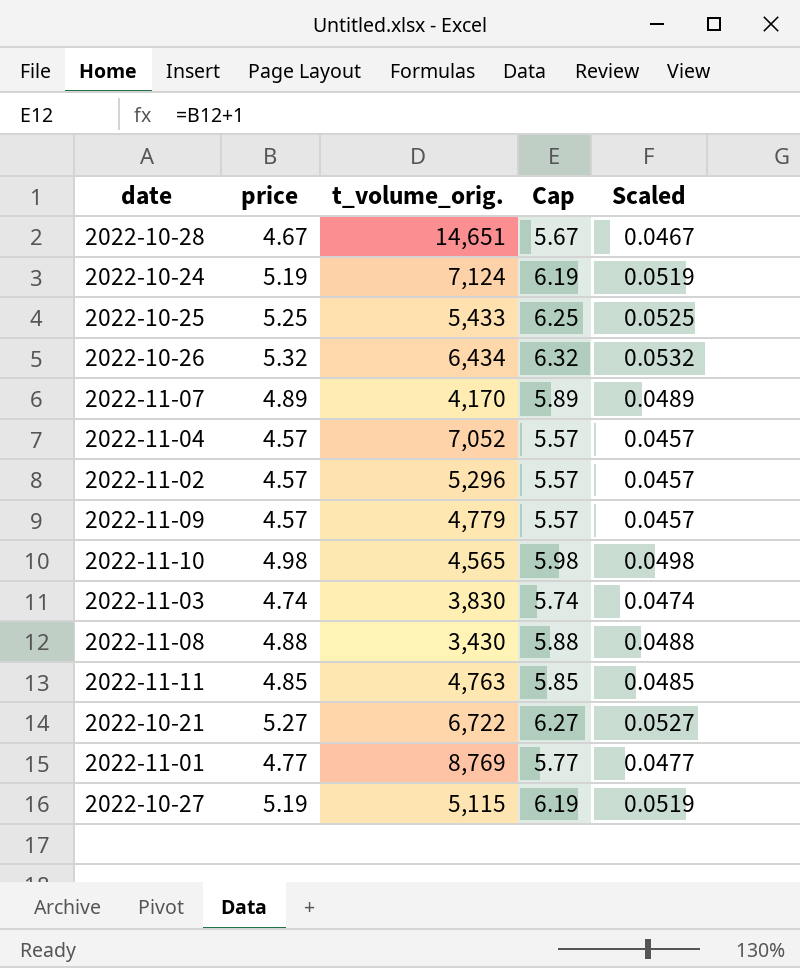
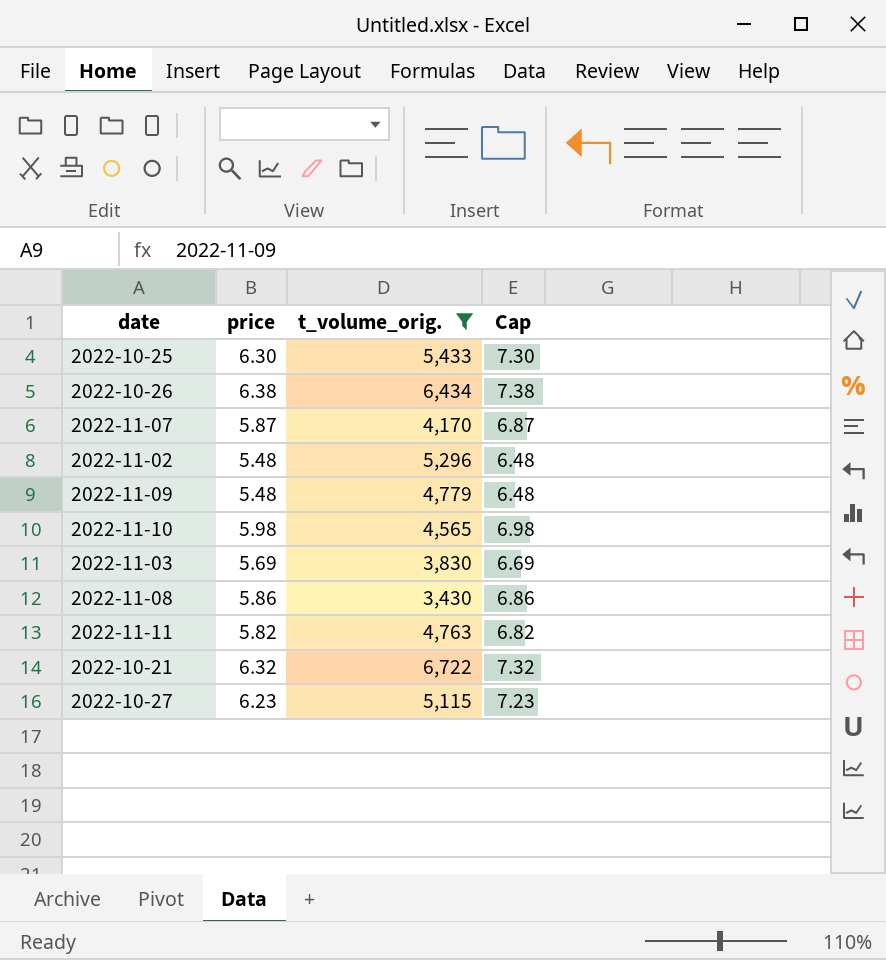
filter: none -> t_volume_orig. <= 6,722
column Scaled | formula: [price] * 0.01 -> none
2022-10-25 | price: 5.25 -> 6.30
2022-10-25 | Cap: 6.25 -> 7.30
2022-10-26 | price: 5.32 -> 6.38
2022-10-26 | Cap: 6.32 -> 7.38
2022-11-07 | price: 4.89 -> 5.87
2022-11-07 | Cap: 5.89 -> 6.87
2022-11-02 | price: 4.57 -> 5.48
2022-11-02 | Cap: 5.57 -> 6.48
2022-11-09 | price: 4.57 -> 5.48
2022-11-09 | Cap: 5.57 -> 6.48
2022-11-10 | price: 4.98 -> 5.98
2022-11-10 | Cap: 5.98 -> 6.98
2022-11-03 | price: 4.74 -> 5.69
2022-11-03 | Cap: 5.74 -> 6.69
2022-11-08 | price: 4.88 -> 5.86
2022-11-08 | Cap: 5.88 -> 6.86
2022-11-11 | price: 4.85 -> 5.82
2022-11-11 | Cap: 5.85 -> 6.82
2022-10-21 | price: 5.27 -> 6.32
2022-10-21 | Cap: 6.27 -> 7.32
2022-10-27 | price: 5.19 -> 6.23
2022-10-27 | Cap: 6.19 -> 7.23

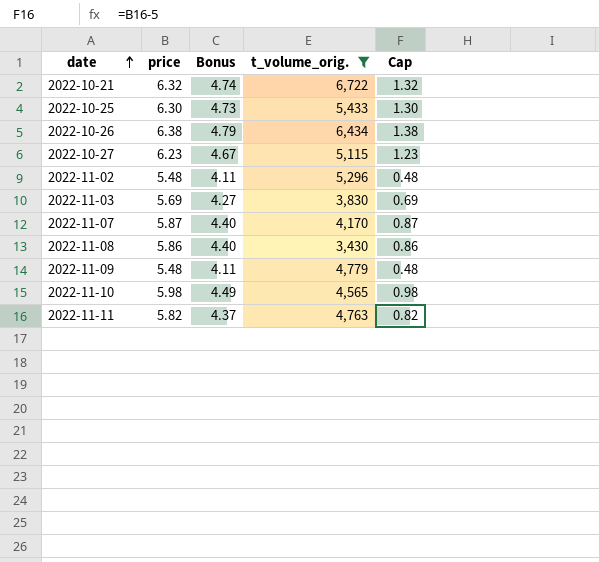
row order: none -> date ascending
column Bonus | formula: none -> [price] * 0.75
column Cap | formula: [price] + 1 -> [price] - 5

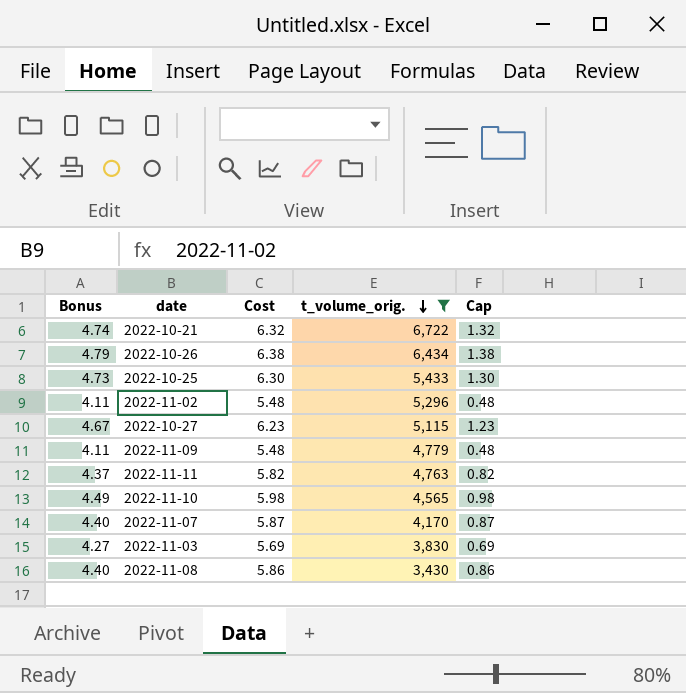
row order: date ascending -> t_volume_orig. descending
column Bonus | position: 3 -> 1
column name: price -> Cost

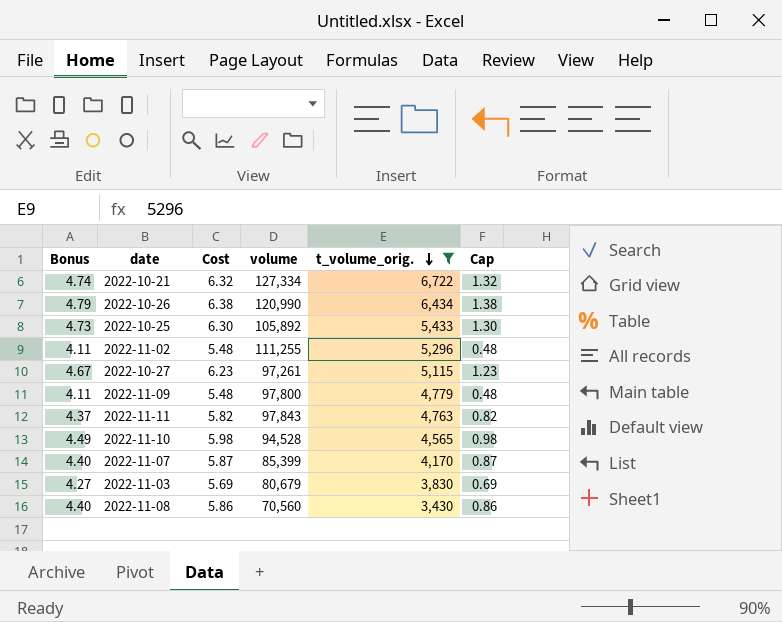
column volume | position: none -> 4

